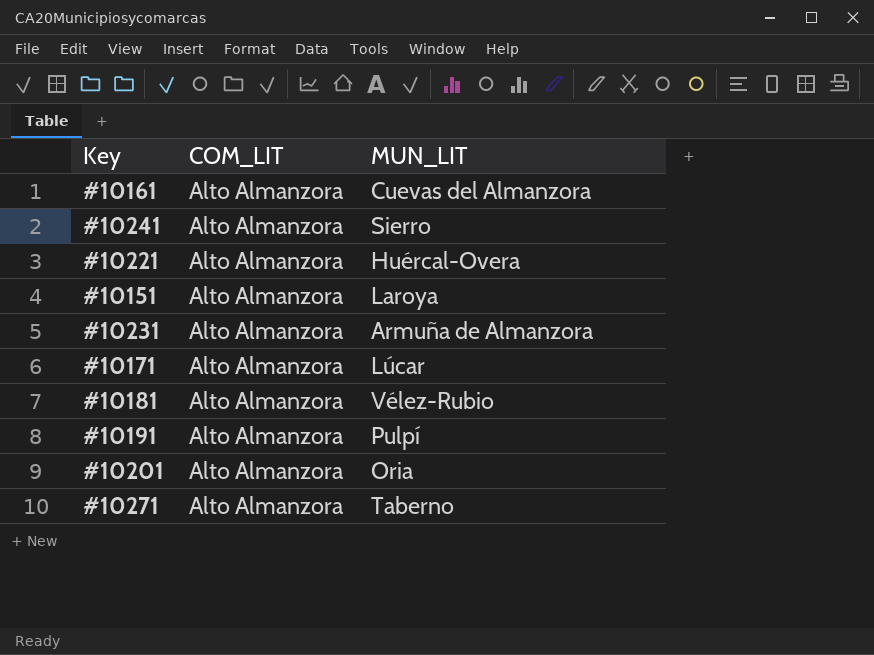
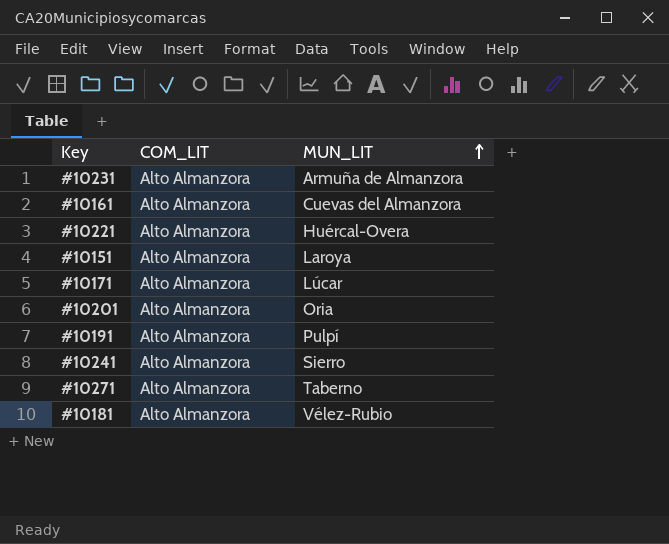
row order: none -> MUN_LIT ascending

